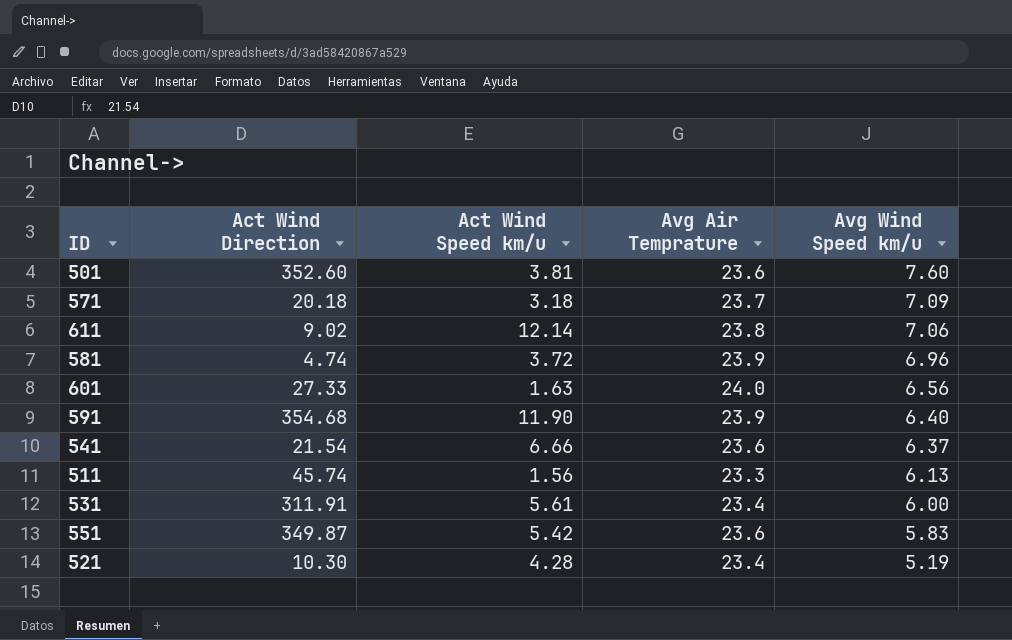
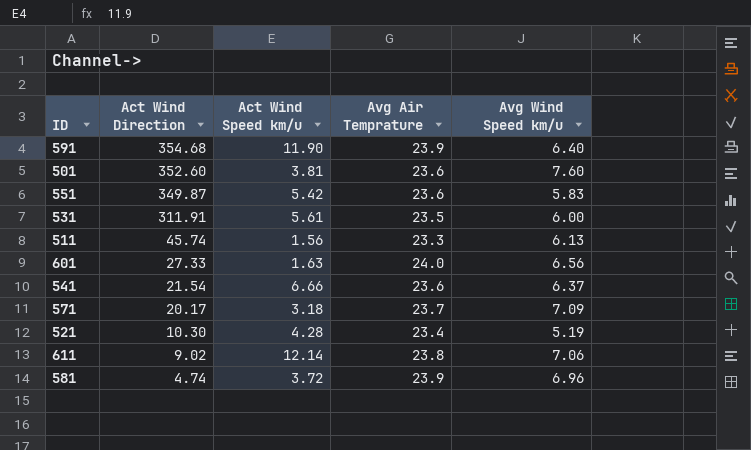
row order: Avg Wind Speed km/u descending -> Act Wind Direction descending
531 | Avg Air Temprature: 23.4 -> 23.5
571 | Act Wind Direction: 20.18 -> 20.17

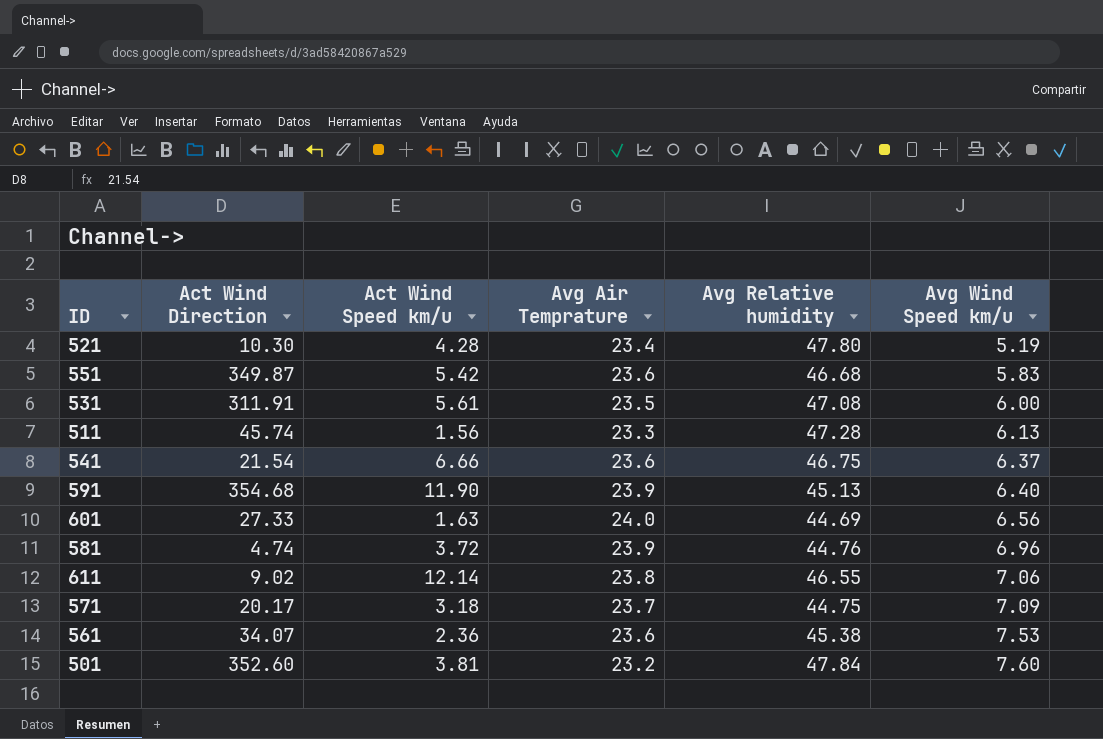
row order: Act Wind Direction descending -> Avg Wind Speed km/u ascending
column Avg Relative humidity | position: none -> 5
row 561: none -> 34.07 | 2.36 | 23.6 | 45.38 | 7.53
501 | Avg Air Temprature: 23.6 -> 23.2

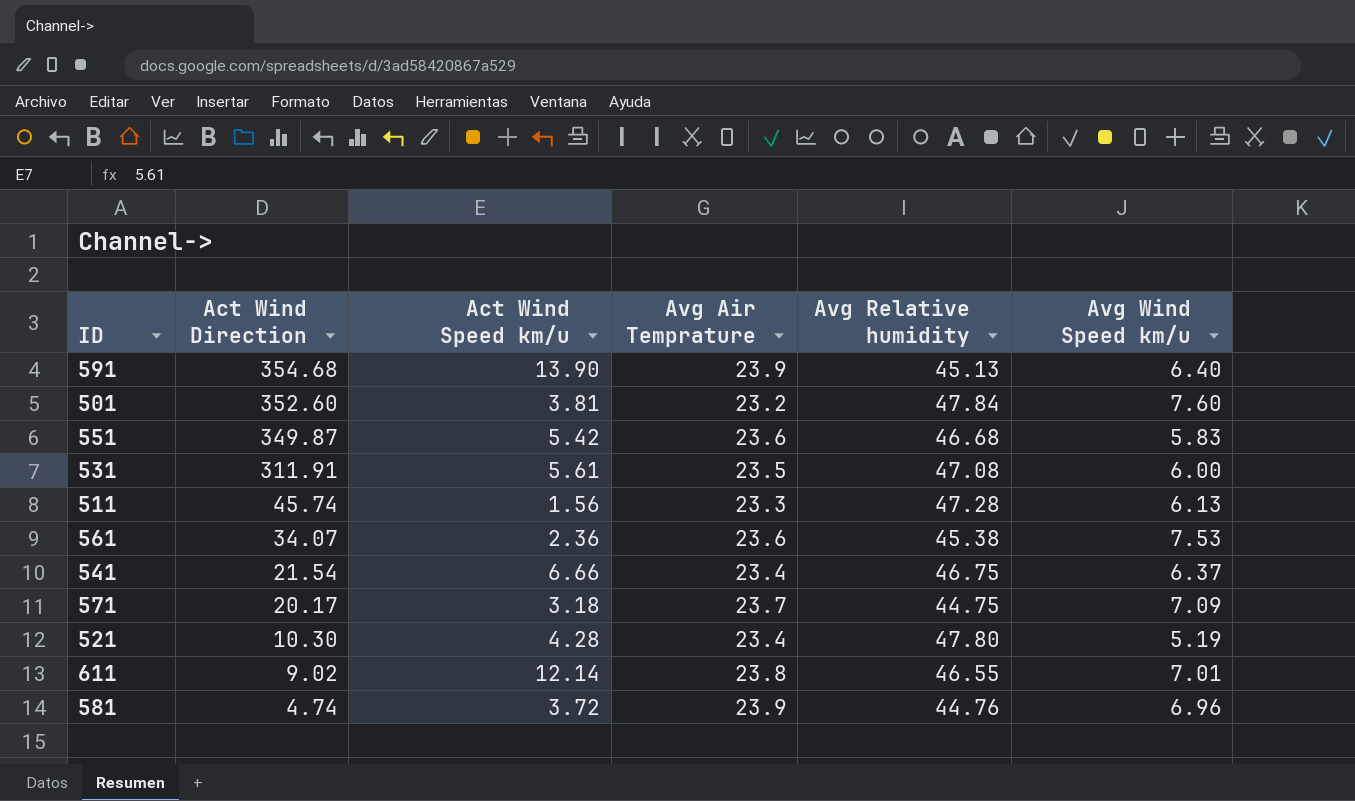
row order: Avg Wind Speed km/u ascending -> Act Wind Direction descending
row 601: 27.33 | 1.63 | 24.0 | 44.69 | 6.56 -> none
591 | Act Wind Speed km/u: 11.90 -> 13.90
541 | Avg Air Temprature: 23.6 -> 23.4
611 | Avg Wind Speed km/u: 7.06 -> 7.01

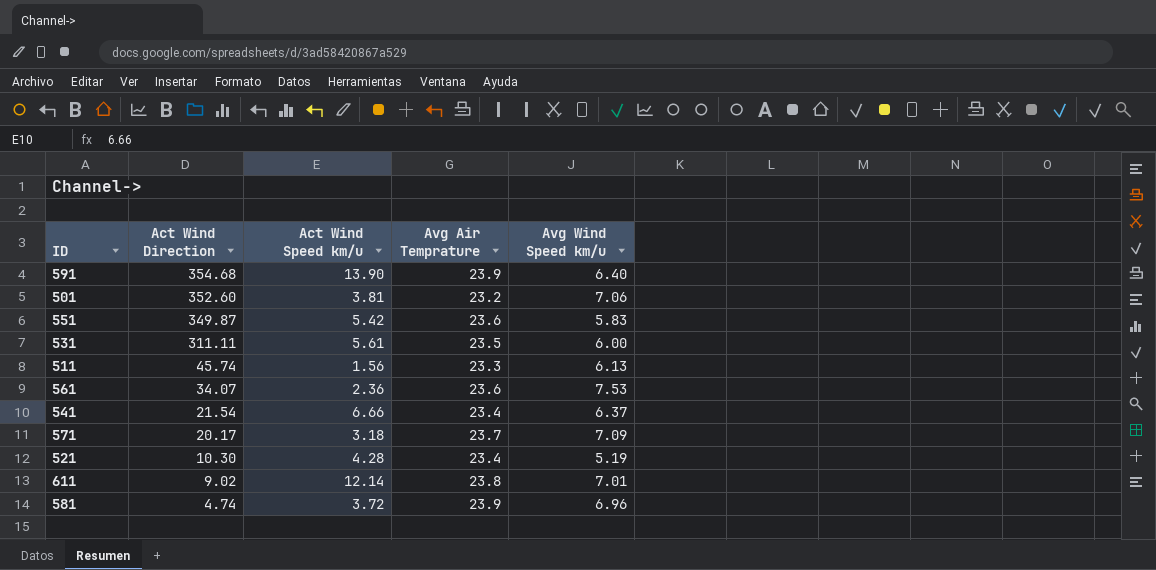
column Avg Relative humidity | position: 5 -> none
501 | Avg Wind Speed km/u: 7.60 -> 7.06
531 | Act Wind Direction: 311.91 -> 311.11

